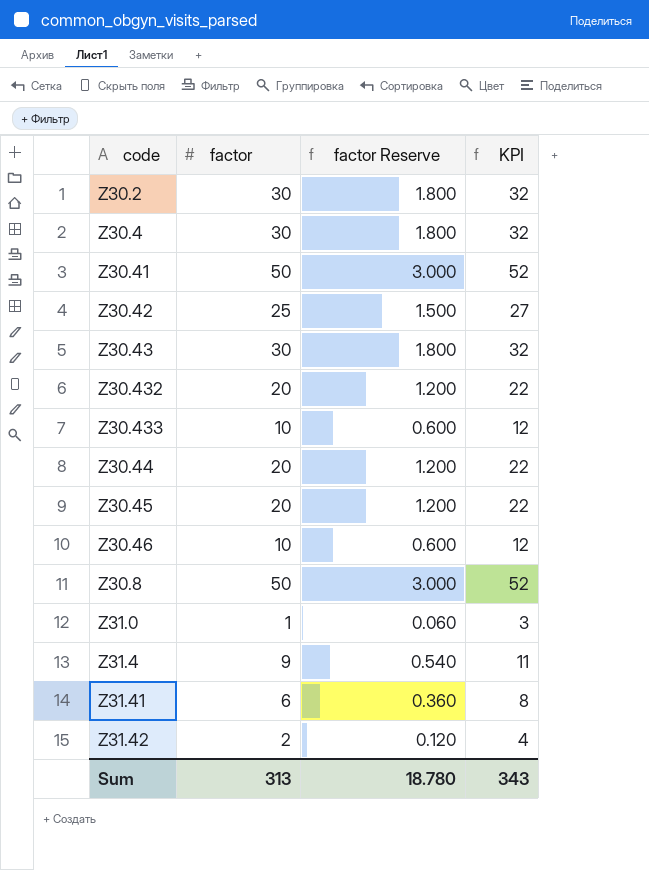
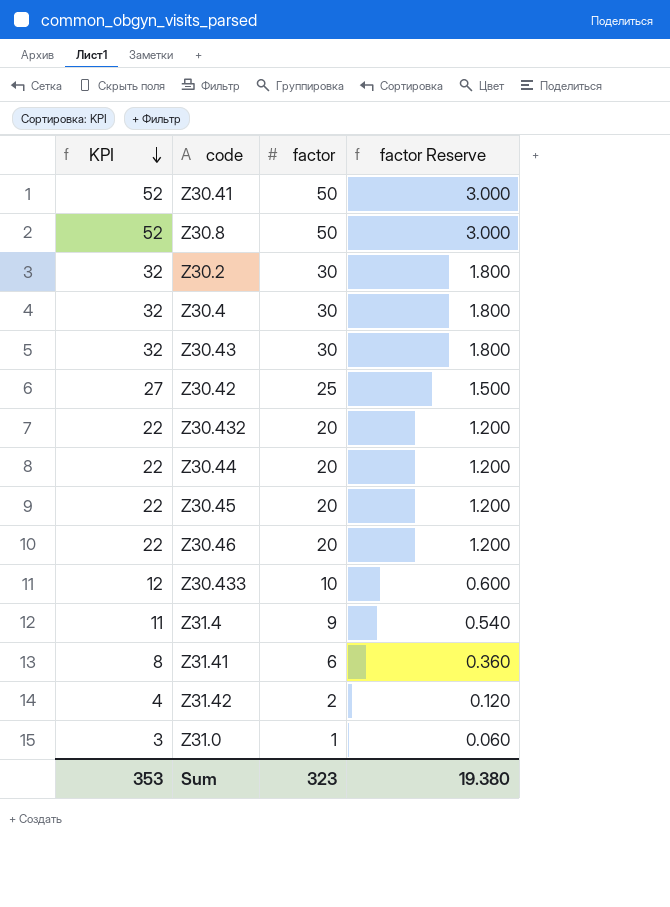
row order: none -> KPI descending
column KPI | position: 4 -> 1
Z30.46 | KPI: 12 -> 22
Z30.46 | factor: 10 -> 20
Z30.46 | factor Reserve: 0.600 -> 1.200
Sum | KPI: 343 -> 353
Sum | factor: 313 -> 323
Sum | factor Reserve: 18.780 -> 19.380

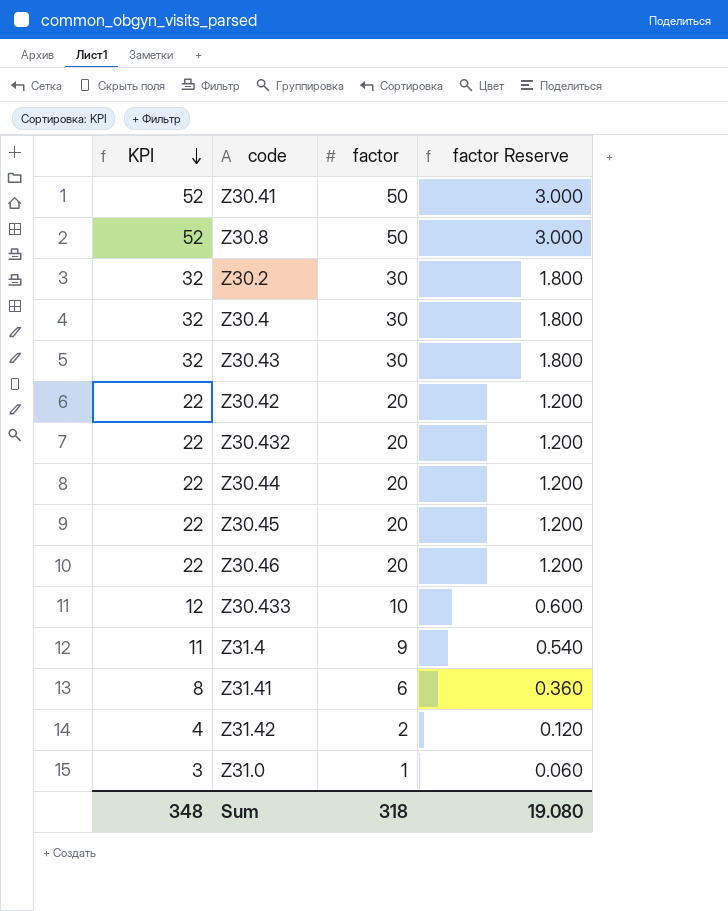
Z30.42 | KPI: 27 -> 22
Z30.42 | factor: 25 -> 20
Z30.42 | factor Reserve: 1.500 -> 1.200
Sum | KPI: 353 -> 348
Sum | factor: 323 -> 318
Sum | factor Reserve: 19.380 -> 19.080

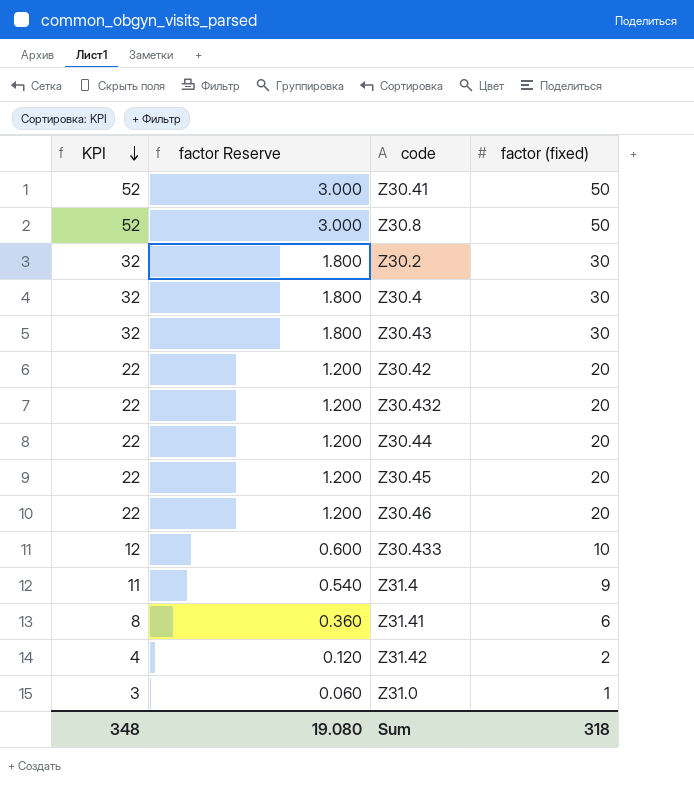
column factor Reserve | position: 4 -> 2
column name: factor -> factor (fixed)

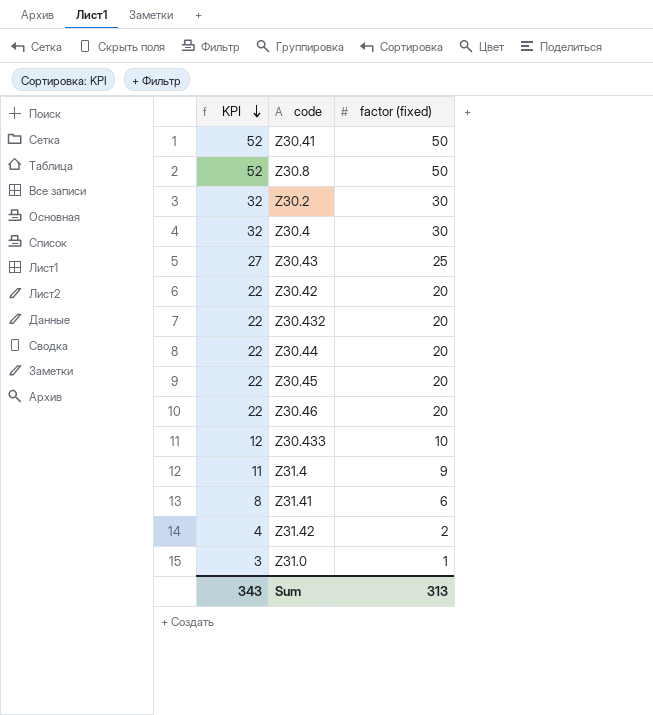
column factor Reserve | formula: [factor (fixed)] * 0.06 -> none
Z30.43 | KPI: 32 -> 27
Z30.43 | factor (fixed): 30 -> 25
Sum | KPI: 348 -> 343
Sum | factor (fixed): 318 -> 313

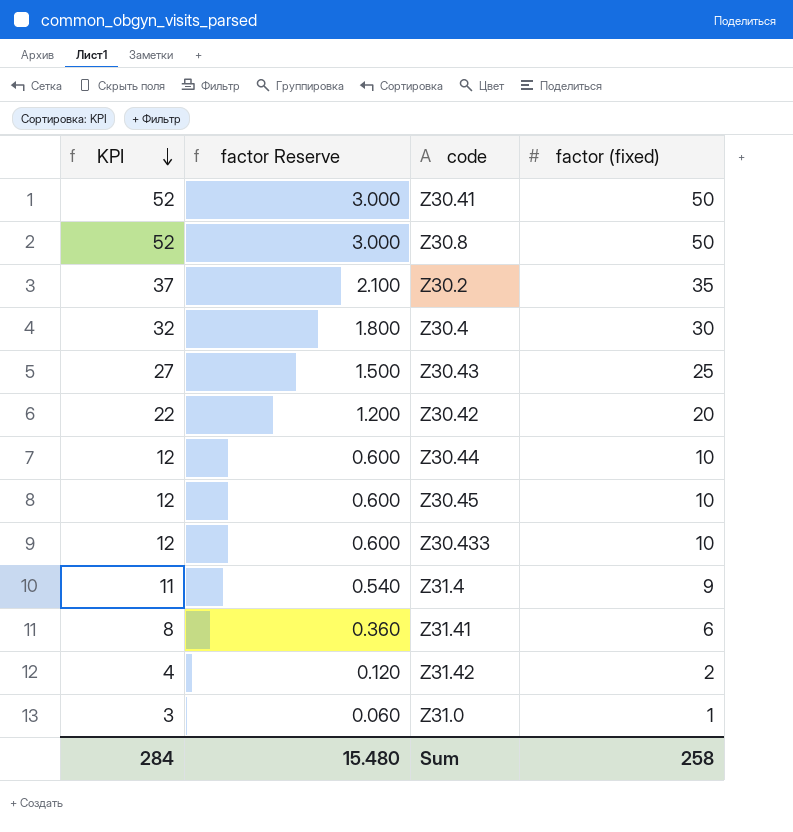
column factor Reserve | formula: none -> [factor (fixed)] * 0.06
row Z30.432: 22 | 20 -> none
row Z30.46: 22 | 20 -> none
Z30.2 | KPI: 32 -> 37
Z30.2 | factor (fixed): 30 -> 35
Z30.44 | KPI: 22 -> 12
Z30.44 | factor (fixed): 20 -> 10
Z30.45 | KPI: 22 -> 12
Z30.45 | factor (fixed): 20 -> 10
Sum | KPI: 343 -> 284
Sum | factor (fixed): 313 -> 258

